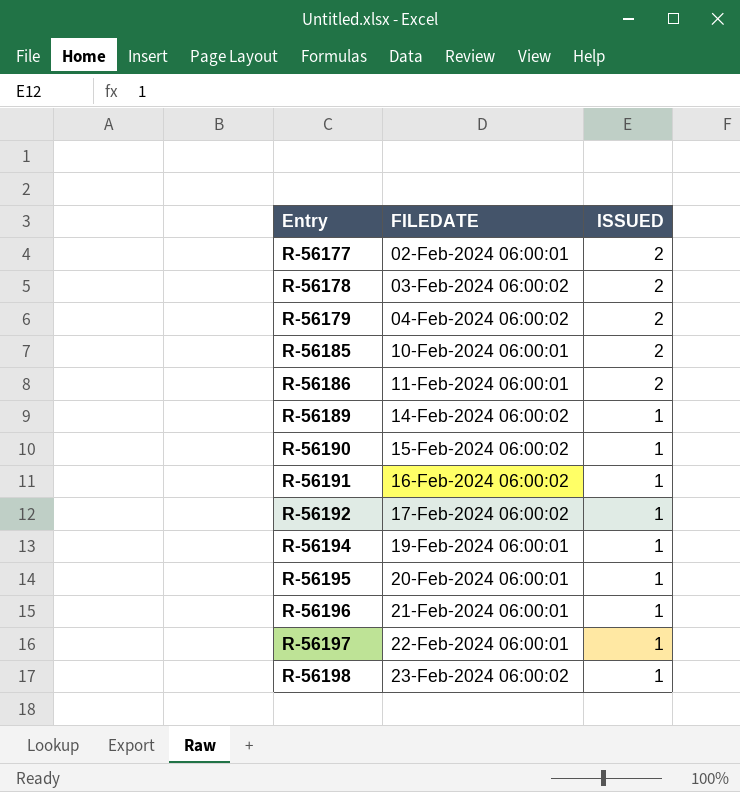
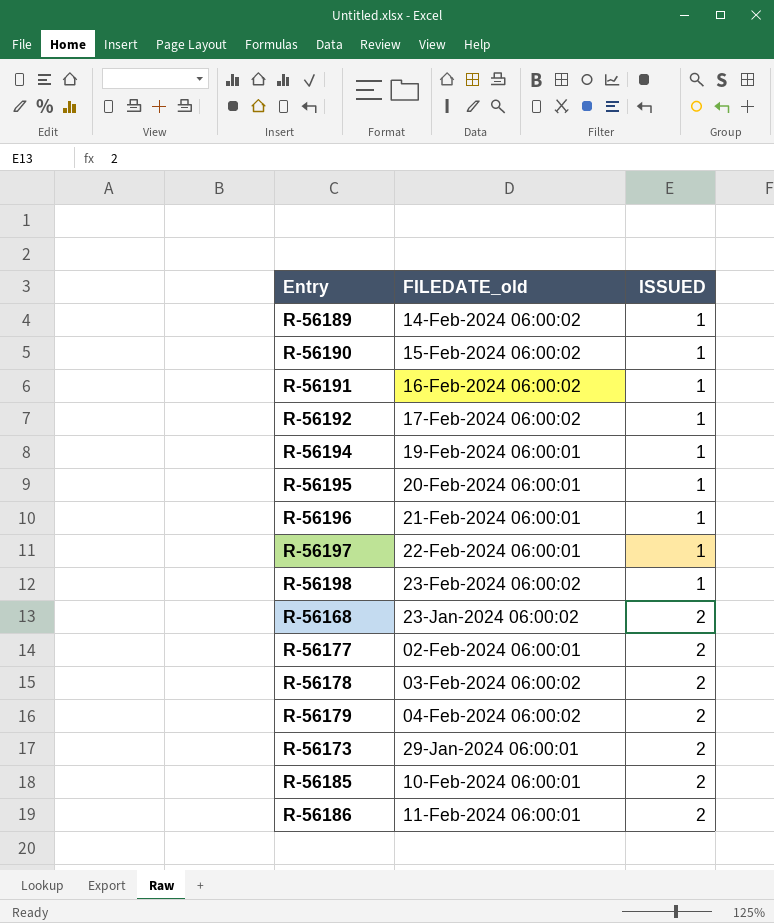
row order: Entry ascending -> ISSUED ascending
column name: FILEDATE -> FILEDATE_old
row R-56168: none -> 23-Jan-2024 06:00:02 | 2
row R-56173: none -> 29-Jan-2024 06:00:01 | 2

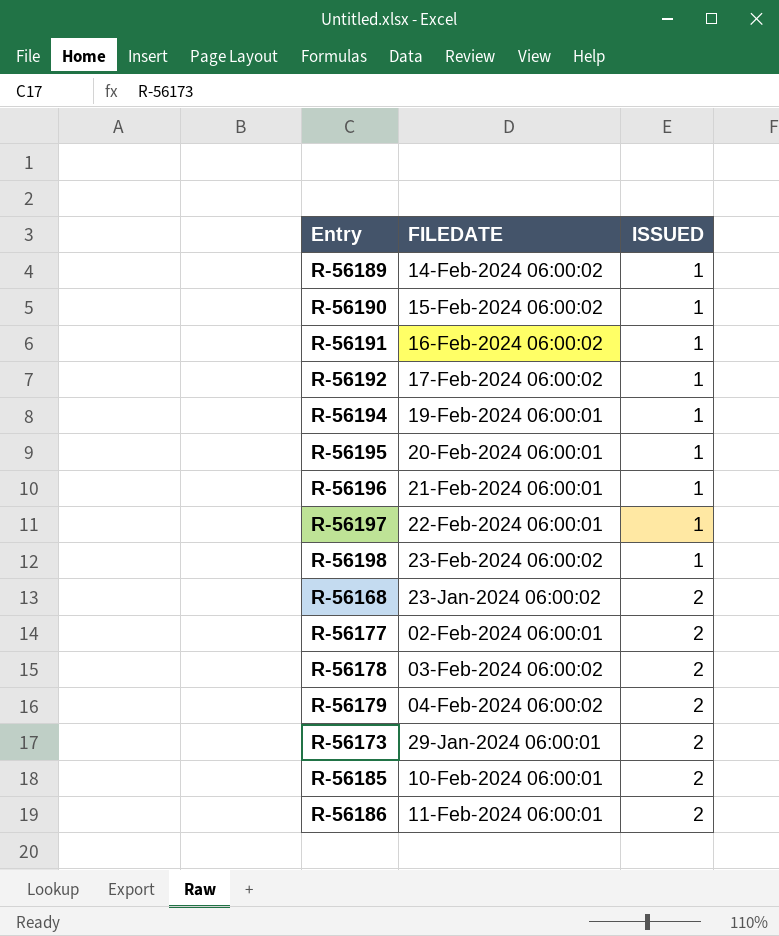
column name: FILEDATE_old -> FILEDATE

